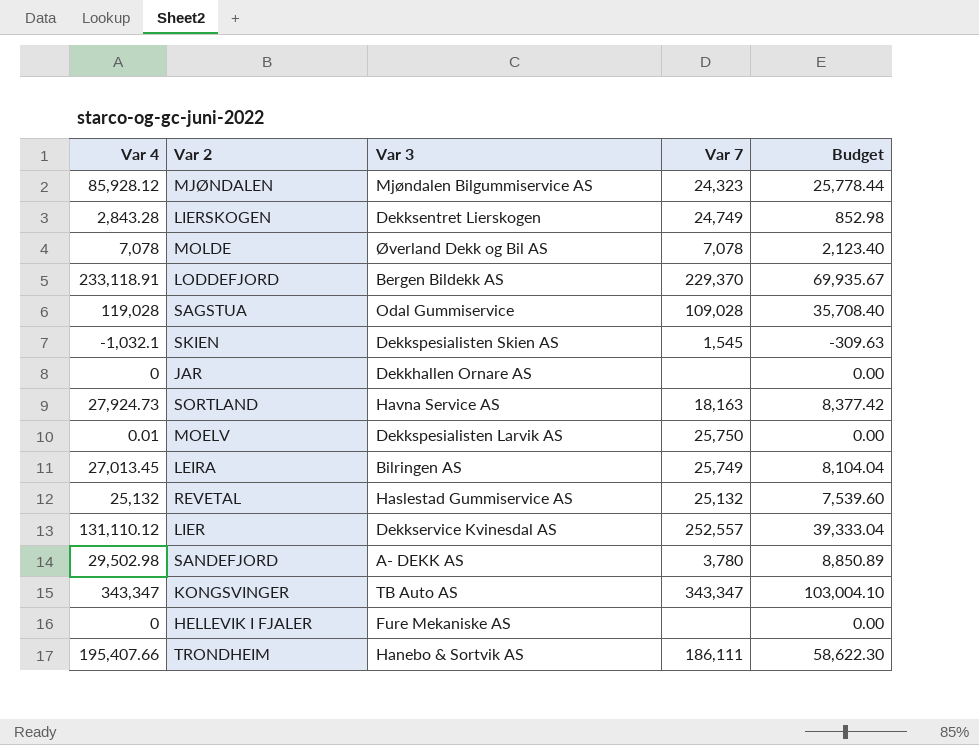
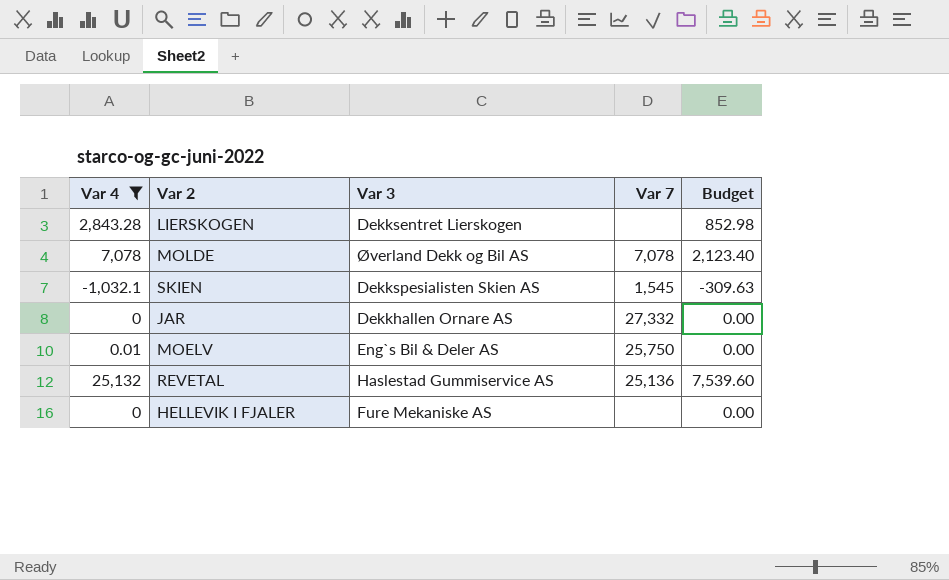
filter: none -> Var 4 <= 25,132
LIERSKOGEN | Var 7: 24,749 -> none
JAR | Var 7: none -> 27,332
MOELV | Var 3: Dekkspesialisten Larvik AS -> Eng`s Bil & Deler AS
REVETAL | Var 7: 25,132 -> 25,136

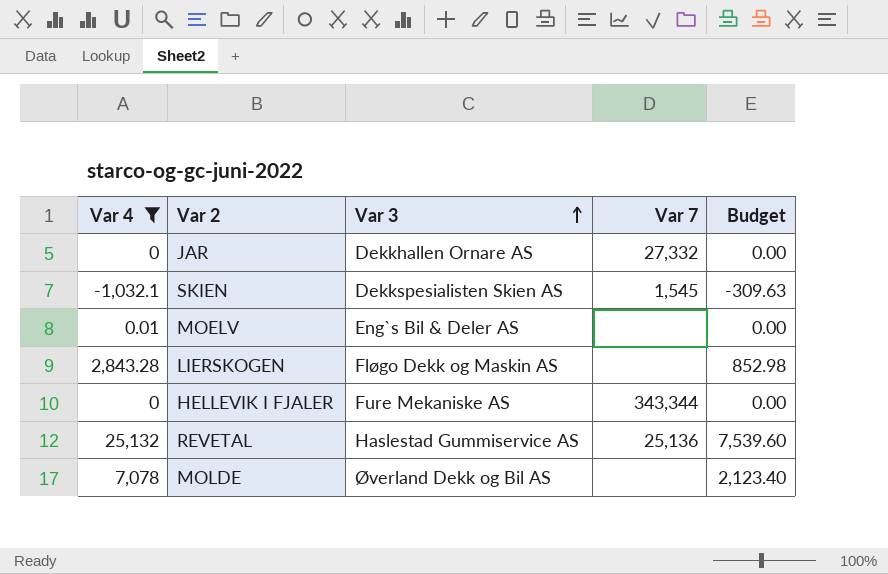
row order: none -> Var 3 ascending
MOELV | Var 7: 25,750 -> none
LIERSKOGEN | Var 3: Dekksentret Lierskogen -> Fløgo Dekk og Maskin AS
HELLEVIK I FJALER | Var 7: none -> 343,344
MOLDE | Var 7: 7,078 -> none

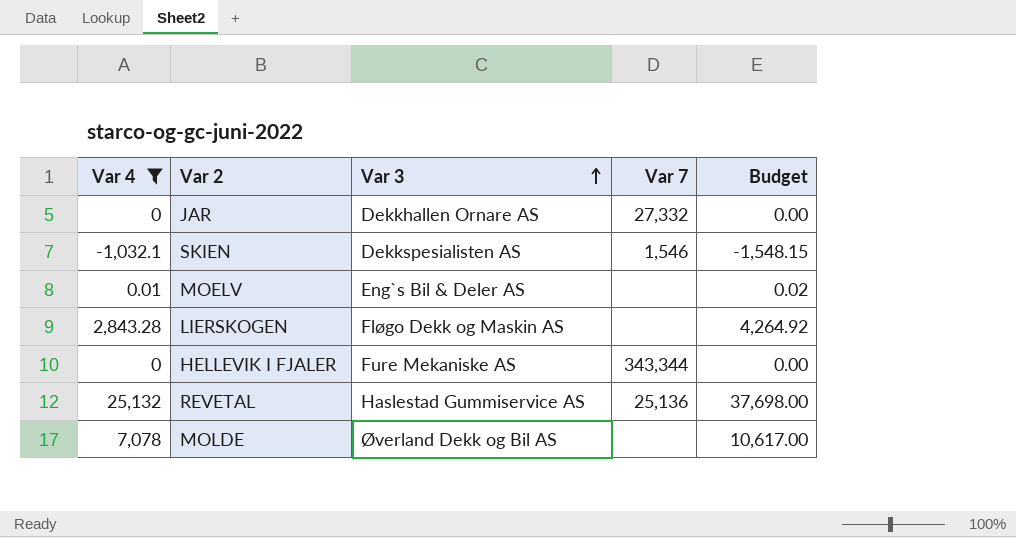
column Budget | formula: [Var 4] * 0.3 -> [Var 4] * 1.5
SKIEN | Var 3: Dekkspesialisten Skien AS -> Dekkspesialisten AS
SKIEN | Var 7: 1,545 -> 1,546

